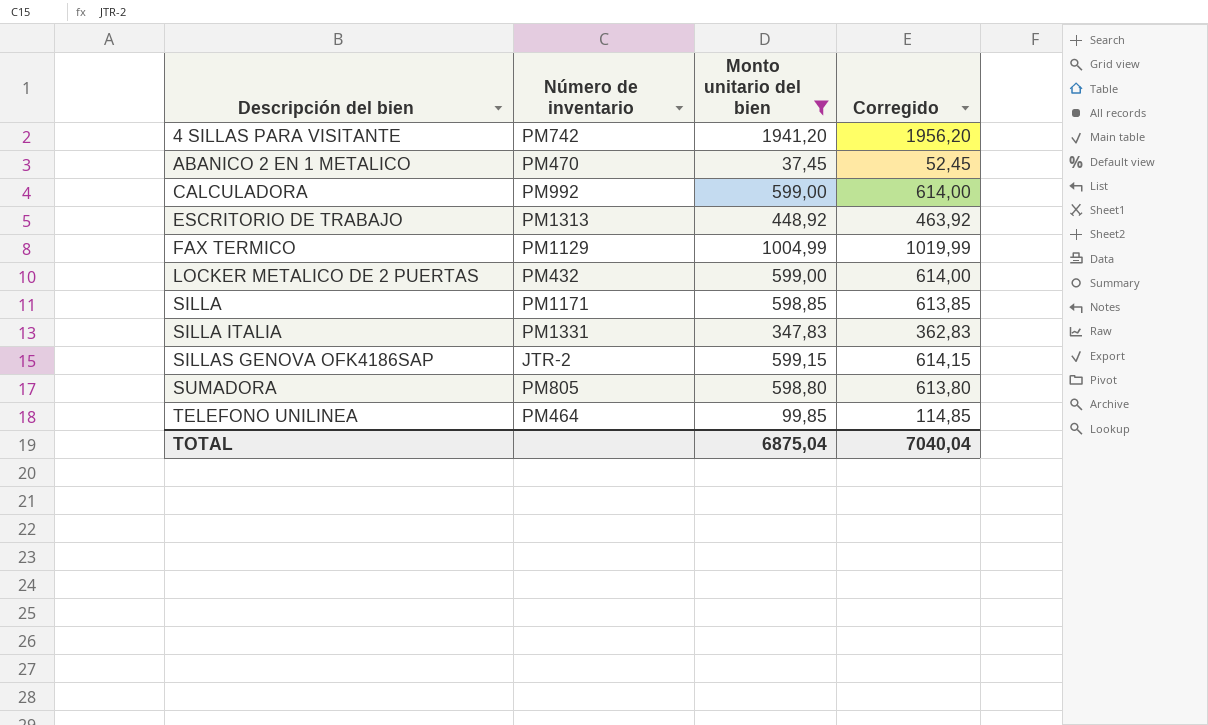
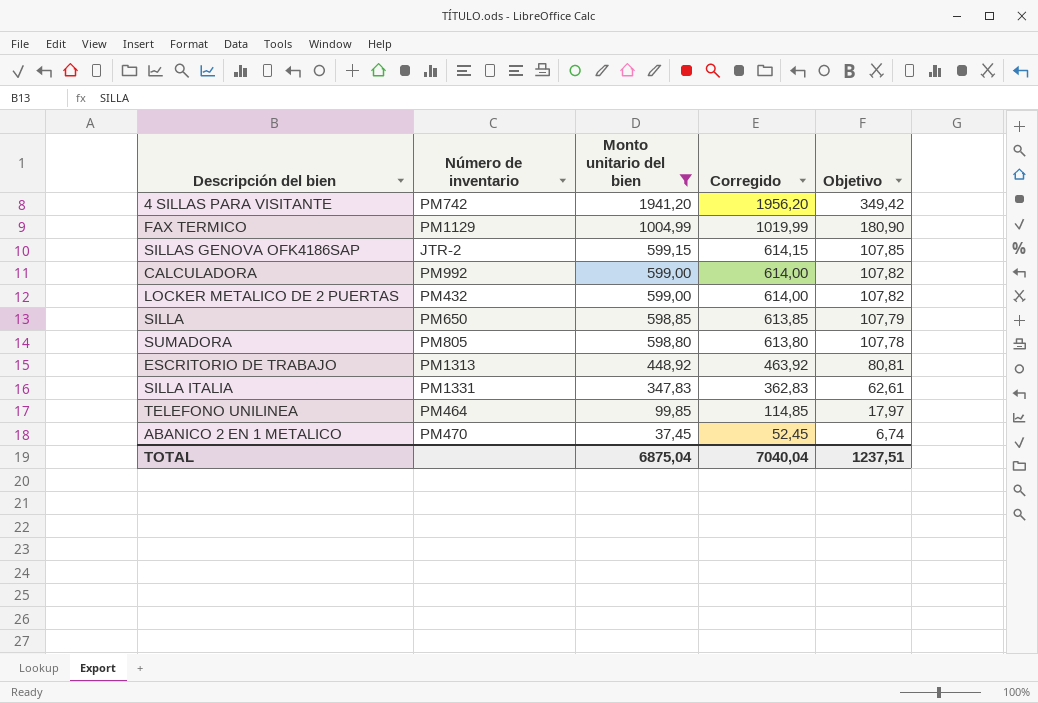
row order: Descripción del bien ascending -> Monto unitario del bien descending
column Objetivo | formula: none -> [Monto unitario del bien] * 0,18
SILLA | Número de inventario: PM1171 -> PM650

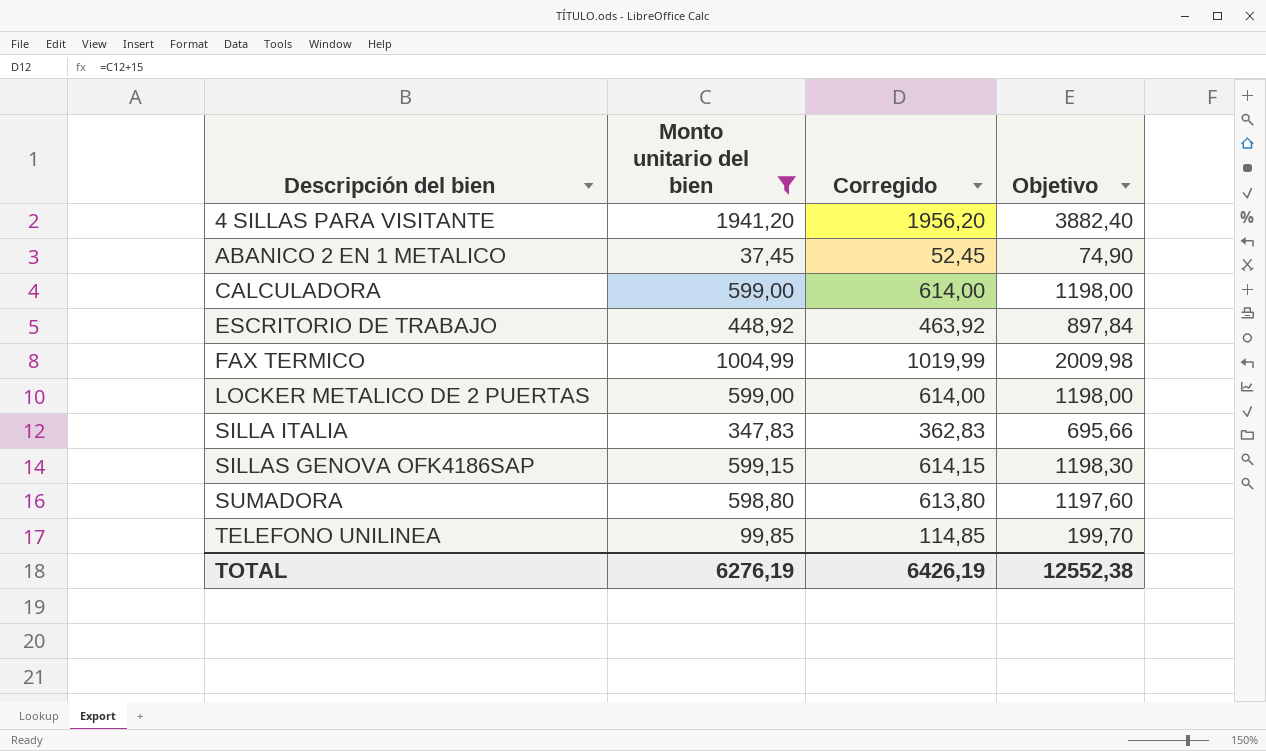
row order: Monto unitario del bien descending -> Descripción del bien ascending
column Número de inventario | position: 2 -> none
column Objetivo | formula: [Monto unitario del bien] * 0,18 -> [Monto unitario del bien] * 2
row SILLA: PM650 | 598,85 | 613,85 | 107,79 -> none
TOTAL | Monto unitario del bien: 6875,04 -> 6276,19
TOTAL | Corregido: 7040,04 -> 6426,19
TOTAL | Objetivo: 1237,51 -> 12552,38

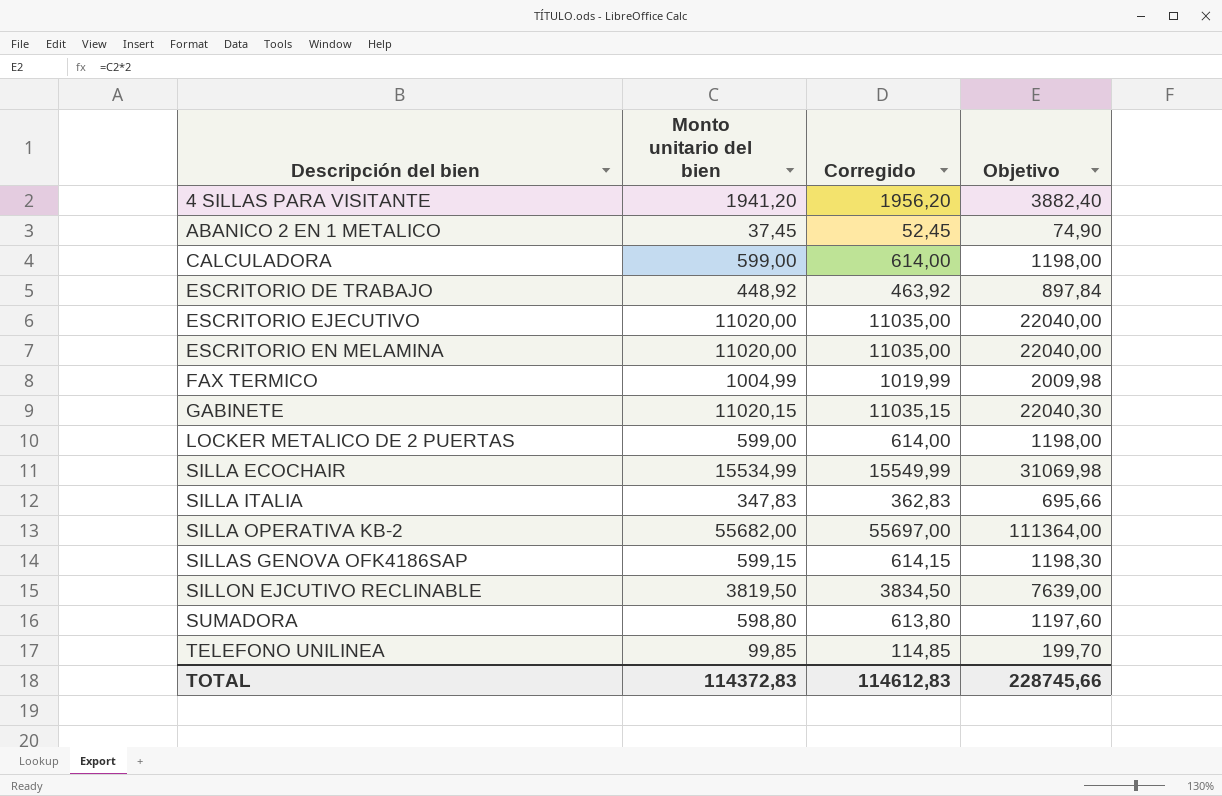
filter: Monto unitario del bien <= 1941,20 -> none
TOTAL | Monto unitario del bien: 6276,19 -> 114372,83
TOTAL | Corregido: 6426,19 -> 114612,83
TOTAL | Objetivo: 12552,38 -> 228745,66

